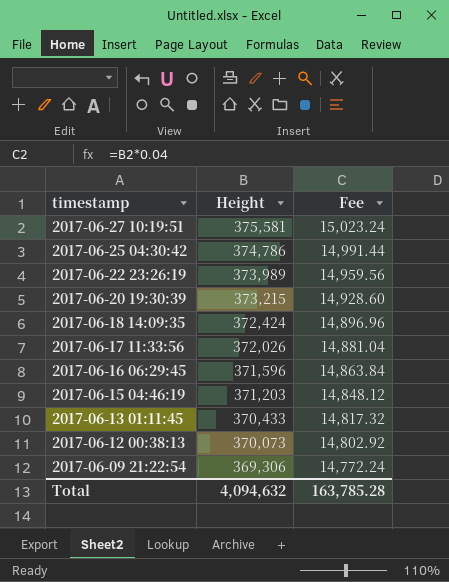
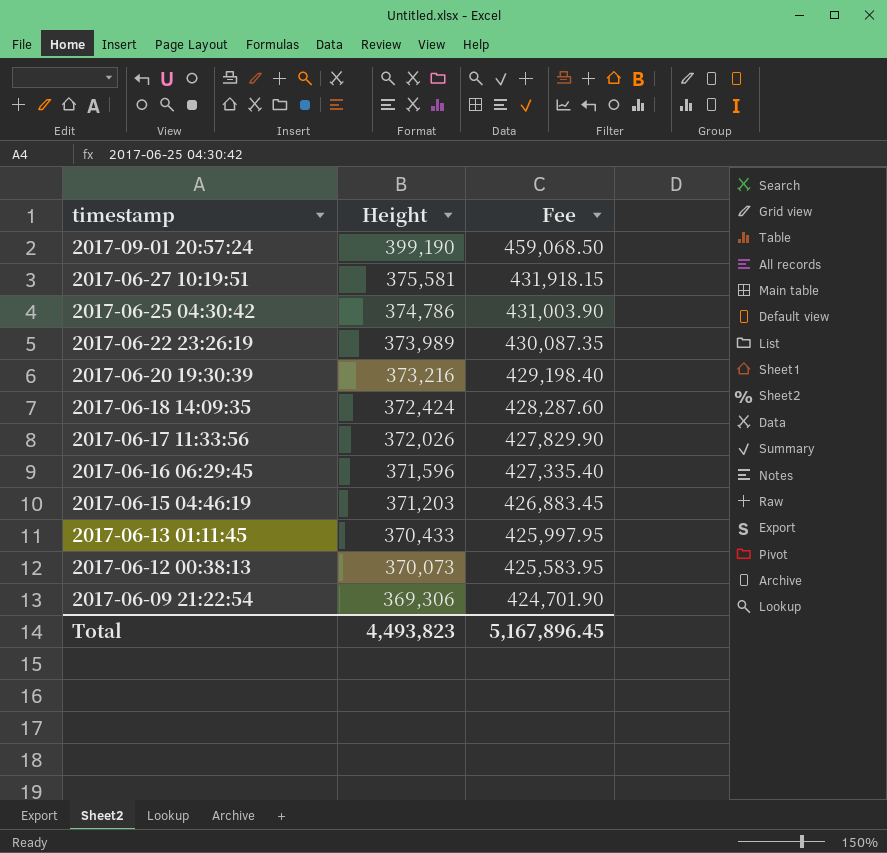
column Fee | formula: [Height] * 0.04 -> [Height] * 1.15
row 2017-09-01 20:57:24: none -> 399,190 | 459,068.50
2017-06-20 19:30:39 | Height: 373,215 -> 373,216
Total | Height: 4,094,632 -> 4,493,823
Total | Fee: 163,785.28 -> 5,167,896.45

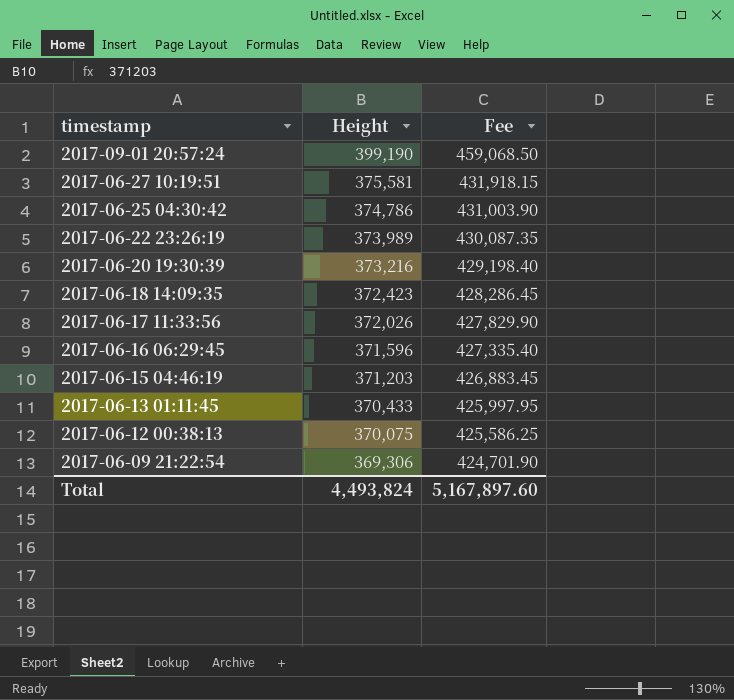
2017-06-18 14:09:35 | Height: 372,424 -> 372,423
2017-06-18 14:09:35 | Fee: 428,287.60 -> 428,286.45
2017-06-12 00:38:13 | Height: 370,073 -> 370,075
2017-06-12 00:38:13 | Fee: 425,583.95 -> 425,586.25
Total | Height: 4,493,823 -> 4,493,824
Total | Fee: 5,167,896.45 -> 5,167,897.60

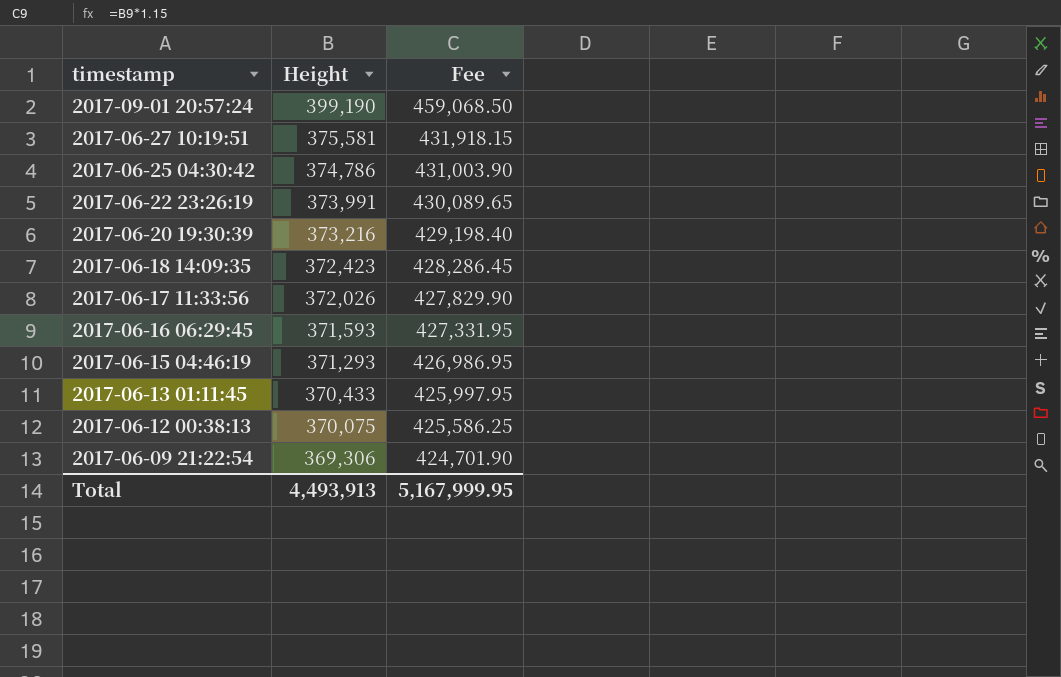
2017-06-22 23:26:19 | Height: 373,989 -> 373,991
2017-06-22 23:26:19 | Fee: 430,087.35 -> 430,089.65
2017-06-16 06:29:45 | Height: 371,596 -> 371,593
2017-06-16 06:29:45 | Fee: 427,335.40 -> 427,331.95
2017-06-15 04:46:19 | Height: 371,203 -> 371,293
2017-06-15 04:46:19 | Fee: 426,883.45 -> 426,986.95
Total | Height: 4,493,824 -> 4,493,913
Total | Fee: 5,167,897.60 -> 5,167,999.95

